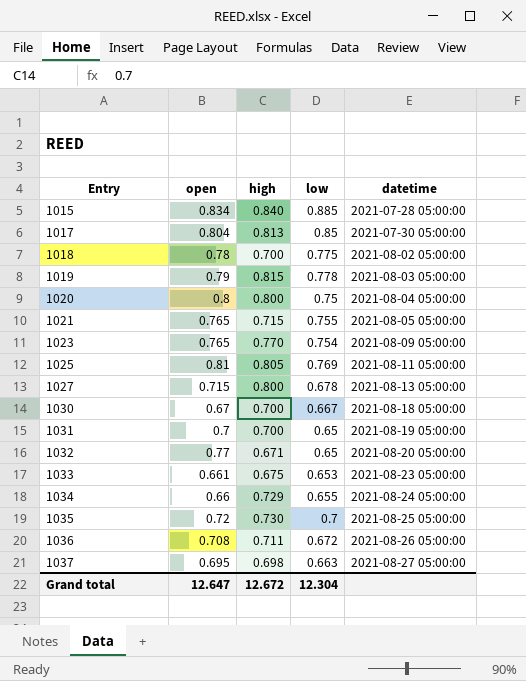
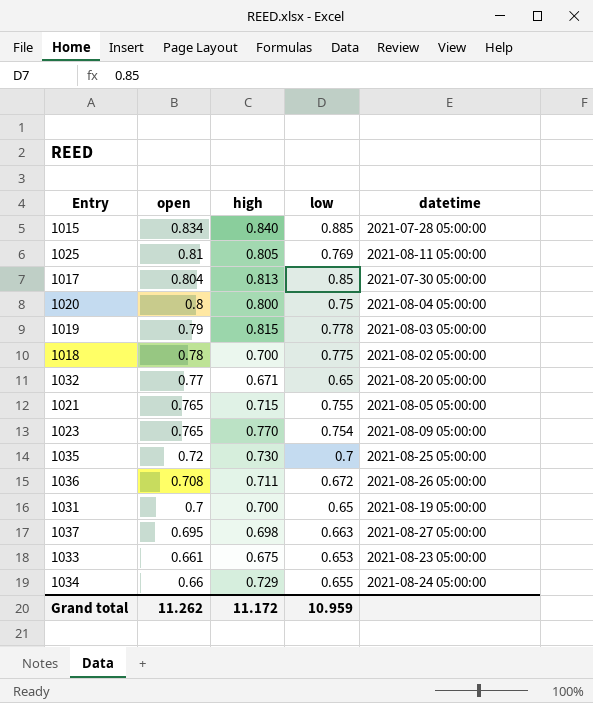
row order: Entry ascending -> open descending
row 1027: 0.715 | 0.800 | 0.678 | 2021-08-13 05:00:00 -> none
row 1030: 0.67 | 0.700 | 0.667 | 2021-08-18 05:00:00 -> none
Grand total | open: 12.647 -> 11.262
Grand total | high: 12.672 -> 11.172
Grand total | low: 12.304 -> 10.959

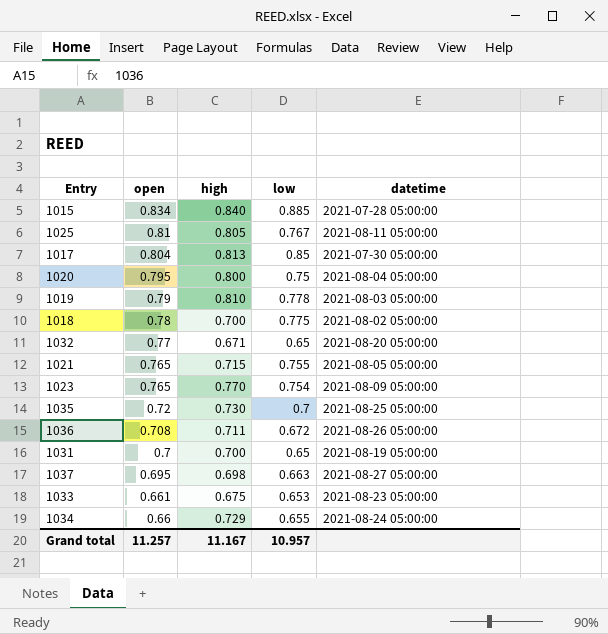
1025 | low: 0.769 -> 0.767
1020 | open: 0.8 -> 0.795
1019 | high: 0.815 -> 0.810
Grand total | open: 11.262 -> 11.257
Grand total | high: 11.172 -> 11.167
Grand total | low: 10.959 -> 10.957

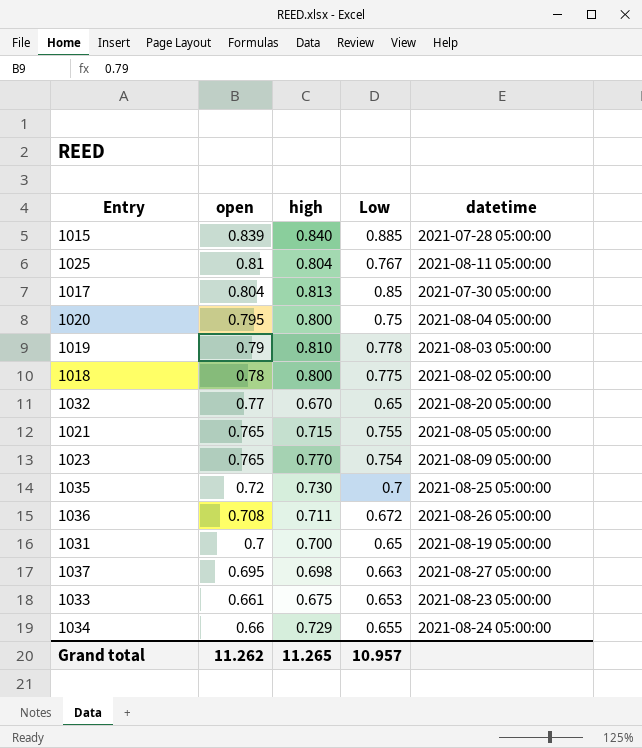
column name: low -> Low
1015 | open: 0.834 -> 0.839
1025 | high: 0.805 -> 0.804
1018 | high: 0.700 -> 0.800
1032 | high: 0.671 -> 0.670
Grand total | open: 11.257 -> 11.262
Grand total | high: 11.167 -> 11.265

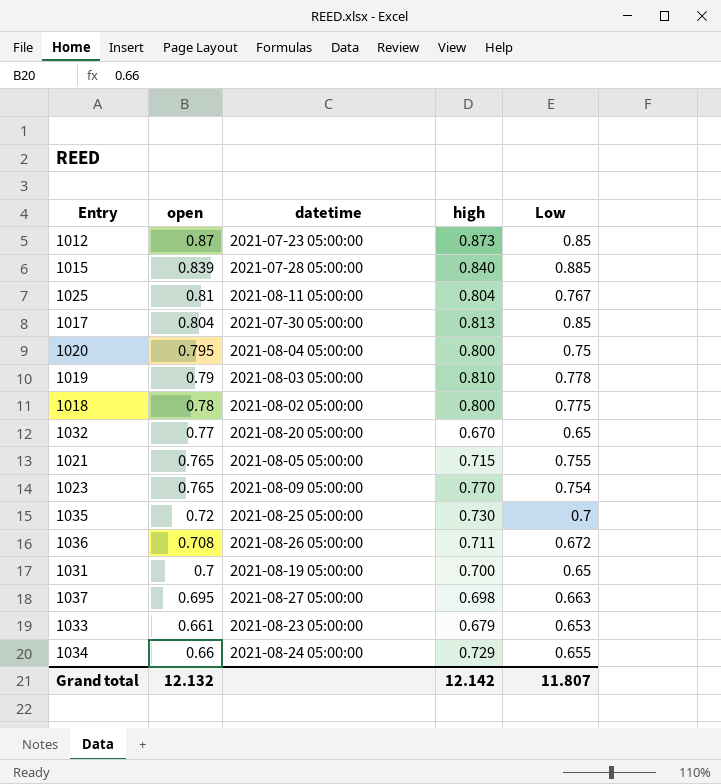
column datetime | position: 5 -> 3
row 1012: none -> 0.87 | 2021-07-23 05:00:00 | 0.873 | 0.85
1033 | high: 0.675 -> 0.679
Grand total | open: 11.262 -> 12.132
Grand total | high: 11.265 -> 12.142
Grand total | Low: 10.957 -> 11.807

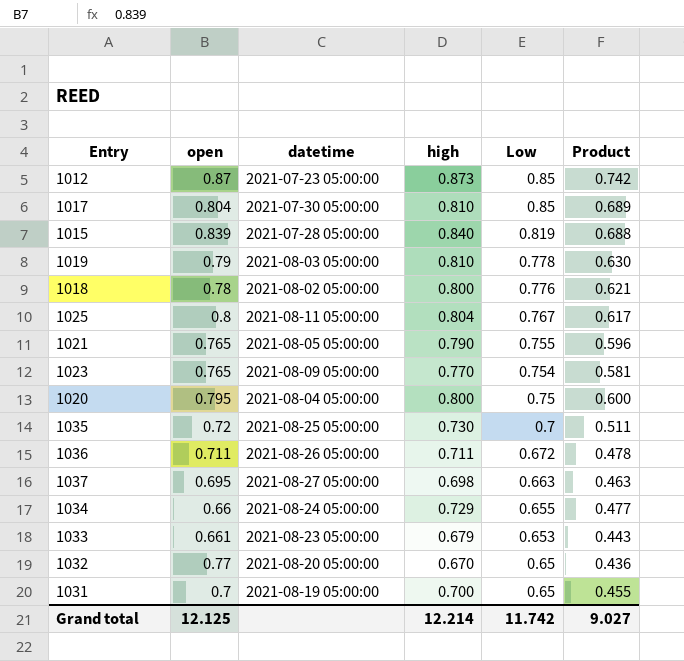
row order: open descending -> Low descending
column Product | formula: none -> [high] * [Low]
1017 | high: 0.813 -> 0.810
1015 | Low: 0.885 -> 0.819
1018 | Low: 0.775 -> 0.776
1025 | open: 0.81 -> 0.8
1021 | high: 0.715 -> 0.790
1036 | open: 0.708 -> 0.711
Grand total | open: 12.132 -> 12.125
Grand total | high: 12.142 -> 12.214
Grand total | Low: 11.807 -> 11.742

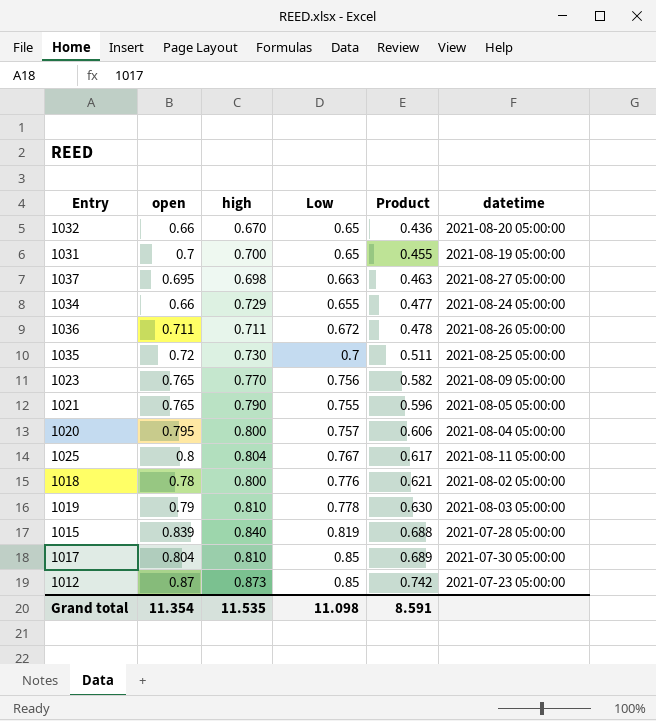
row order: Low descending -> Product ascending
column datetime | position: 3 -> 6
row 1033: 0.661 | 2021-08-23 05:00:00 | 0.679 | 0.653 | 0.443 -> none
1032 | open: 0.77 -> 0.66
1023 | Low: 0.754 -> 0.756
1023 | Product: 0.581 -> 0.582
1020 | Low: 0.75 -> 0.757
1020 | Product: 0.600 -> 0.606
Grand total | open: 12.125 -> 11.354
Grand total | high: 12.214 -> 11.535
Grand total | Low: 11.742 -> 11.098
Grand total | Product: 9.027 -> 8.591

